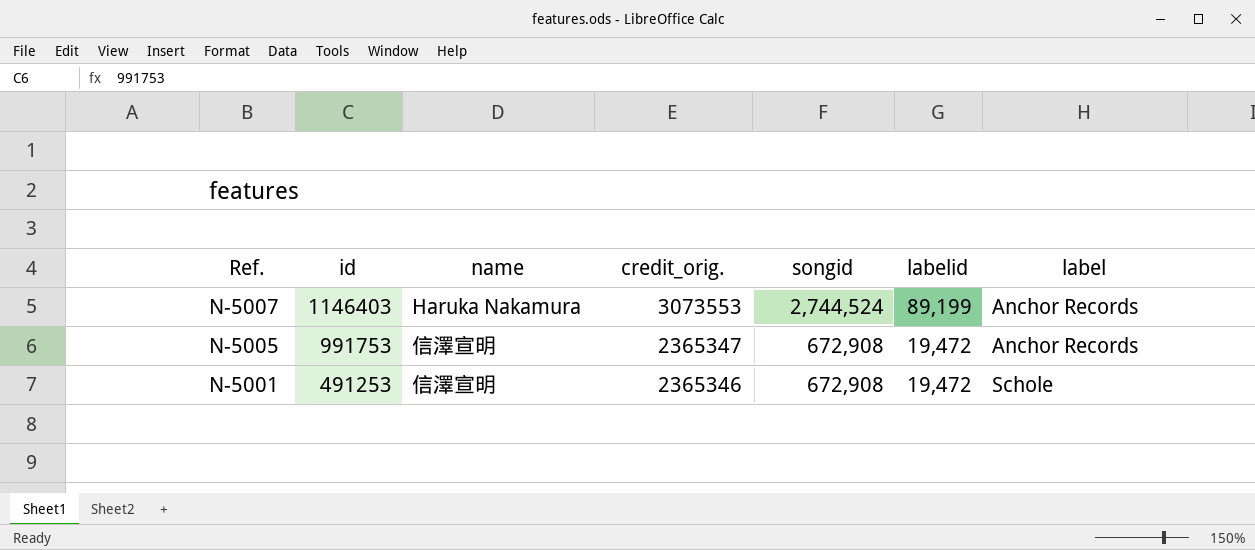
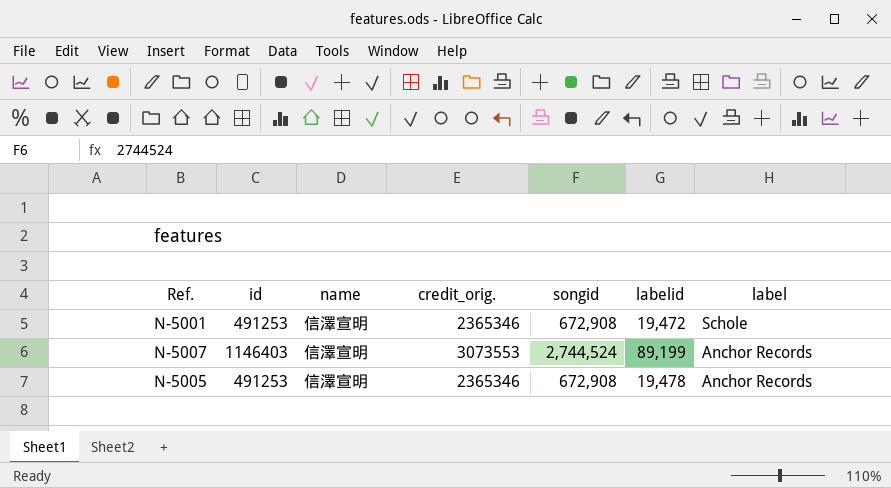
row order: Ref. descending -> label descending
N-5007 | name: Haruka Nakamura -> 信澤宣明
N-5005 | id: 991753 -> 491253
N-5005 | credit_orig.: 2365347 -> 2365346
N-5005 | labelid: 19,472 -> 19,478

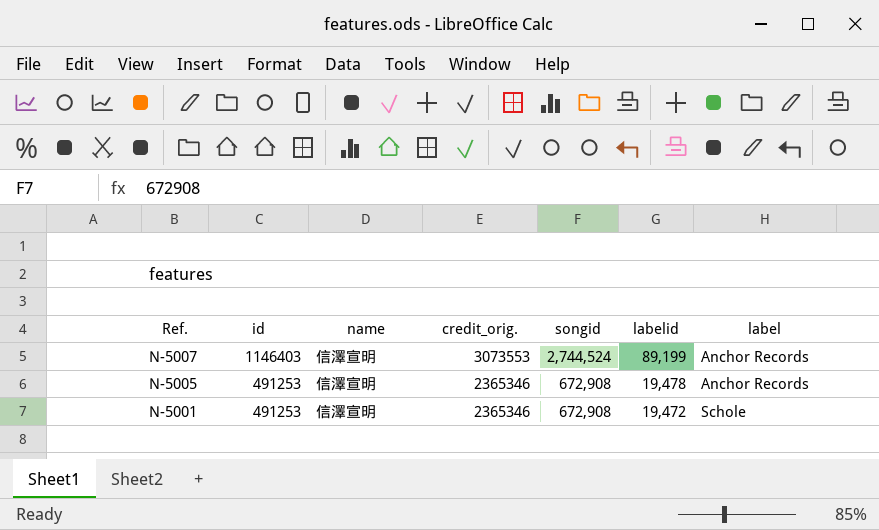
row order: label descending -> Ref. descending

